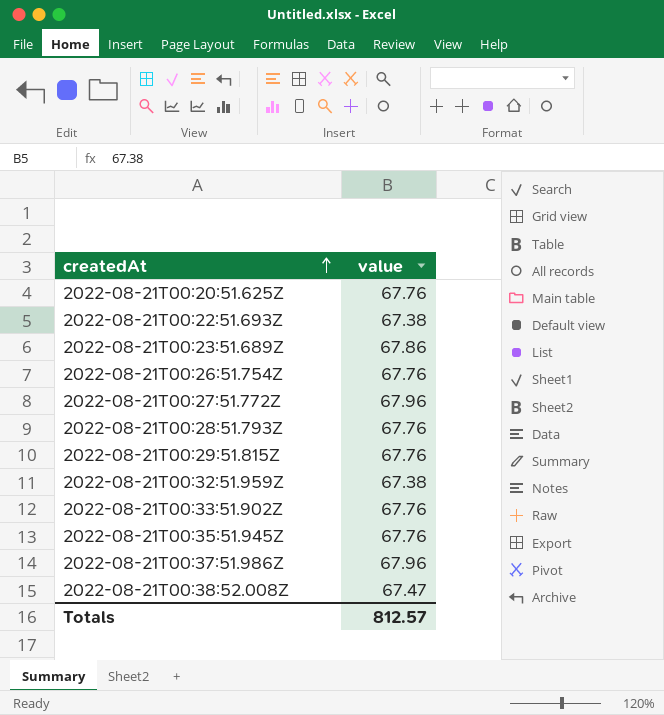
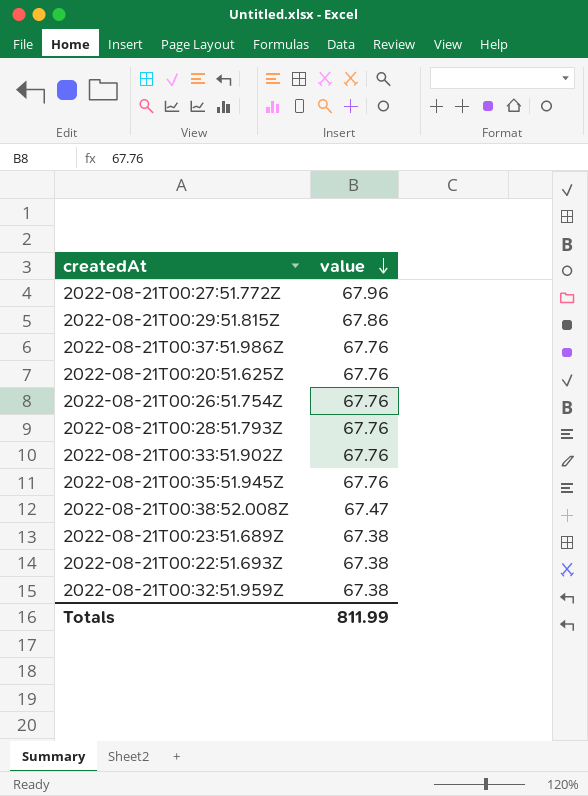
row order: createdAt ascending -> value descending
2022-08-21T00:29:51.815Z | value: 67.76 -> 67.86
2022-08-21T00:37:51.986Z | value: 67.96 -> 67.76
2022-08-21T00:23:51.689Z | value: 67.86 -> 67.38
Totals | value: 812.57 -> 811.99

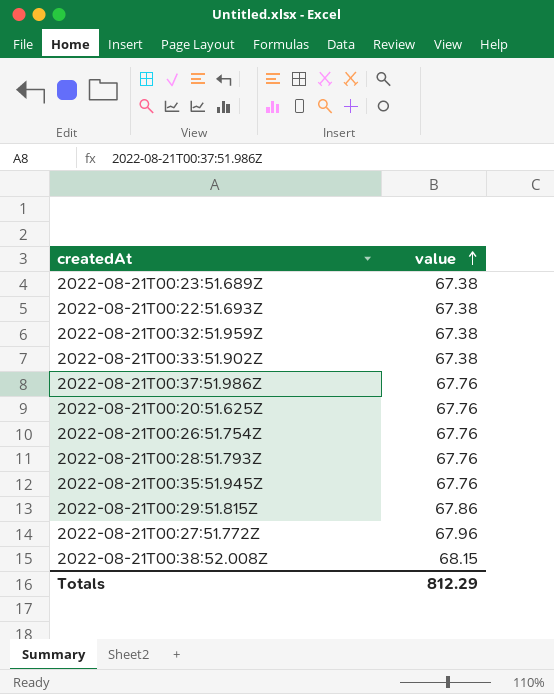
row order: value descending -> value ascending
2022-08-21T00:33:51.902Z | value: 67.76 -> 67.38
2022-08-21T00:38:52.008Z | value: 67.47 -> 68.15
Totals | value: 811.99 -> 812.29

